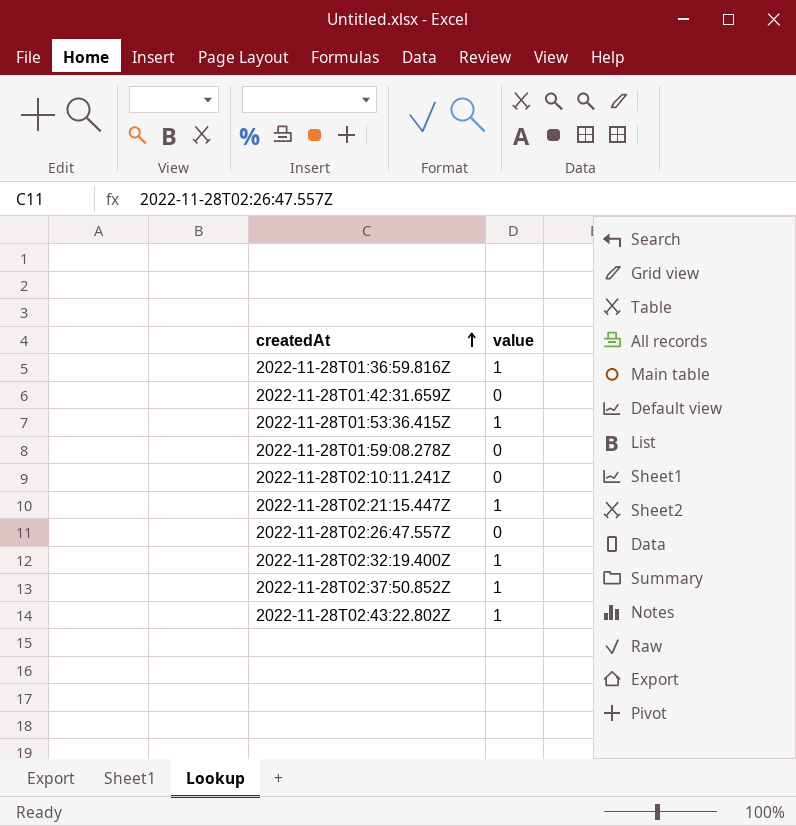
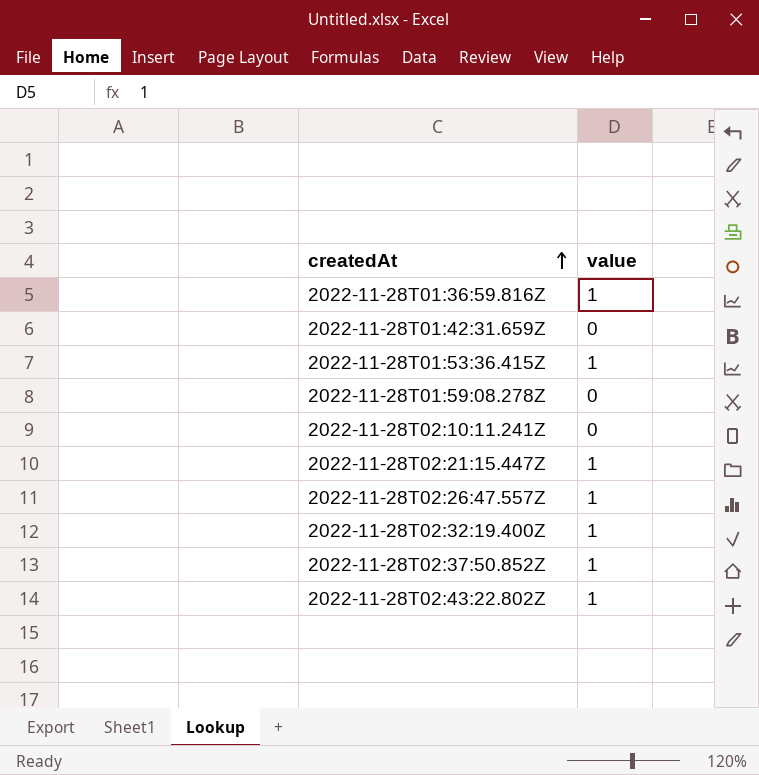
2022-11-28T02:26:47.557Z | value: 0 -> 1

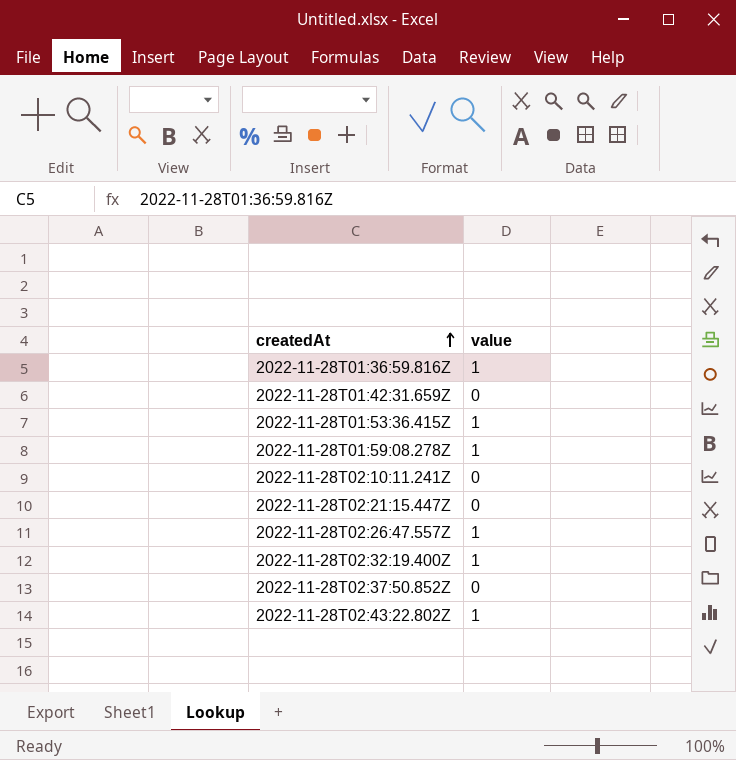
2022-11-28T01:59:08.278Z | value: 0 -> 1
2022-11-28T02:21:15.447Z | value: 1 -> 0
2022-11-28T02:37:50.852Z | value: 1 -> 0

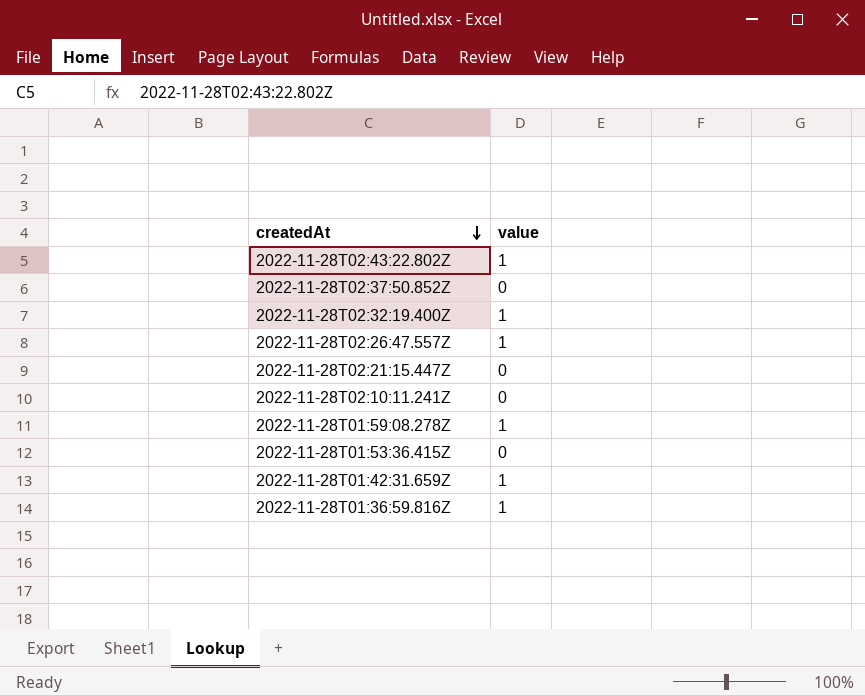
row order: createdAt ascending -> createdAt descending
2022-11-28T01:53:36.415Z | value: 1 -> 0
2022-11-28T01:42:31.659Z | value: 0 -> 1

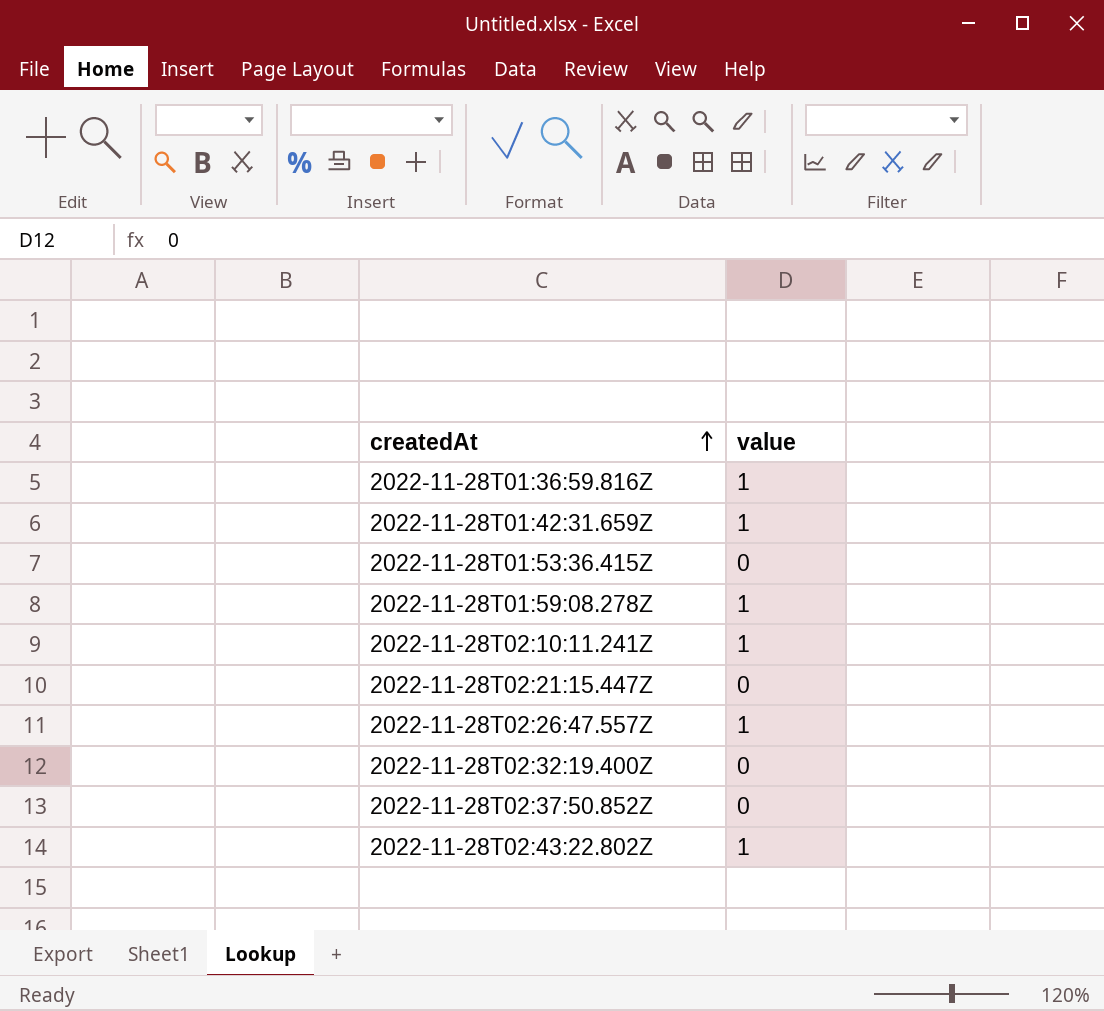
row order: createdAt descending -> createdAt ascending
2022-11-28T02:10:11.241Z | value: 0 -> 1
2022-11-28T02:32:19.400Z | value: 1 -> 0

